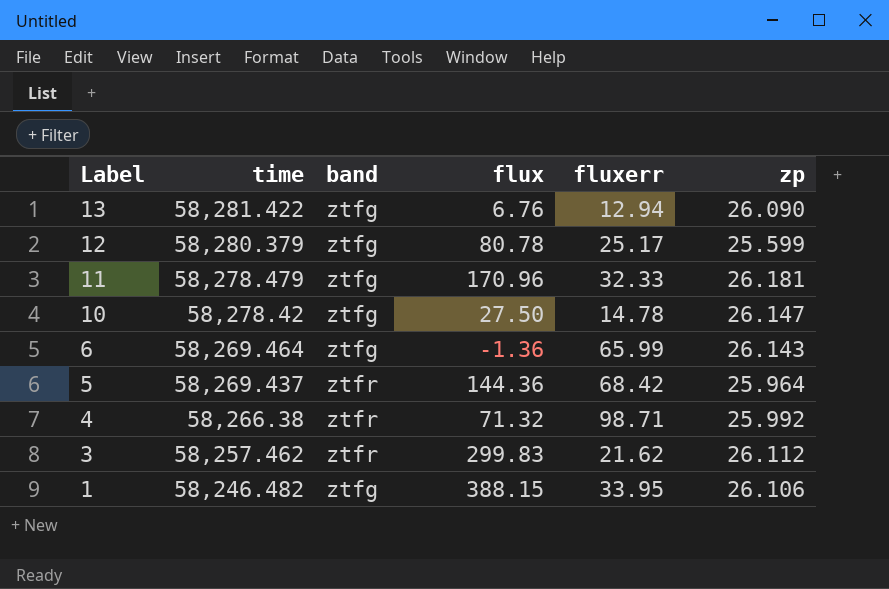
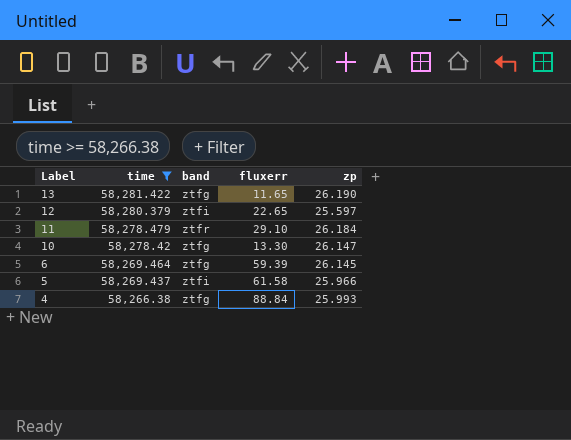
filter: none -> time >= 58,266.38
column flux | position: 4 -> none
13 | fluxerr: 12.94 -> 11.65
13 | zp: 26.090 -> 26.190
12 | band: ztfg -> ztfi
12 | fluxerr: 25.17 -> 22.65
12 | zp: 25.599 -> 25.597
11 | band: ztfg -> ztfr
11 | fluxerr: 32.33 -> 29.10
11 | zp: 26.181 -> 26.184
10 | fluxerr: 14.78 -> 13.30
6 | fluxerr: 65.99 -> 59.39
6 | zp: 26.143 -> 26.145
5 | band: ztfr -> ztfi
5 | fluxerr: 68.42 -> 61.58
5 | zp: 25.964 -> 25.966
4 | band: ztfr -> ztfg
4 | fluxerr: 98.71 -> 88.84
4 | zp: 25.992 -> 25.993

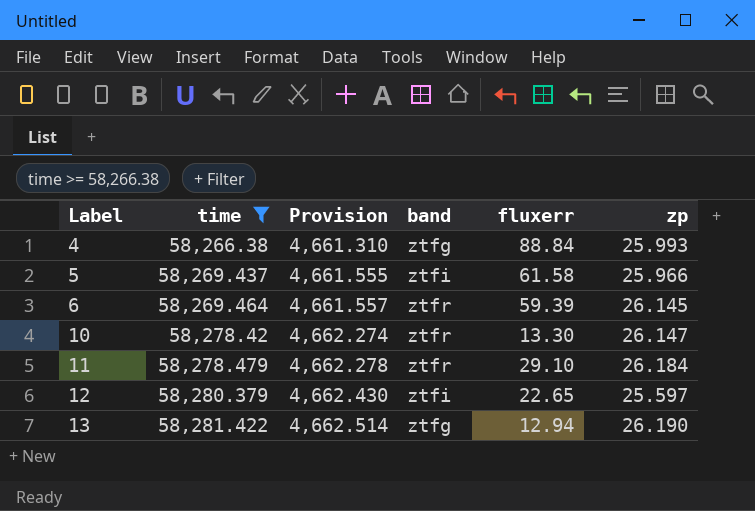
row order: Label descending -> Label ascending
column Provision | formula: none -> [time] * 0.08
6 | band: ztfg -> ztfr
10 | band: ztfg -> ztfr
13 | fluxerr: 11.65 -> 12.94

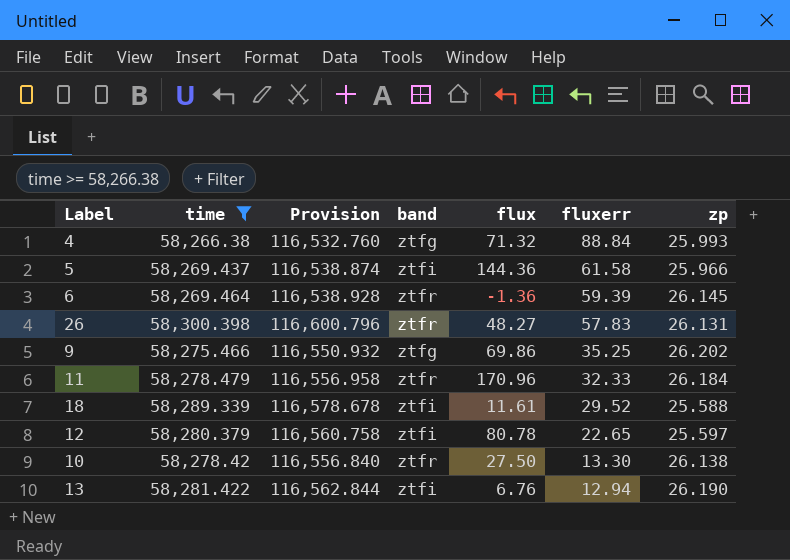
row order: Label ascending -> fluxerr descending
column Provision | formula: [time] * 0.08 -> [time] * 2
column flux | position: none -> 5
row 26: none -> 58,300.398 | 116,600.796 | ztfr | 48.27 | 57.83 | 26.131
row 9: none -> 58,275.466 | 116,550.932 | ztfg | 69.86 | 35.25 | 26.202
11 | fluxerr: 29.10 -> 32.33
row 18: none -> 58,289.339 | 116,578.678 | ztfi | 11.61 | 29.52 | 25.588
10 | zp: 26.147 -> 26.138
13 | band: ztfg -> ztfi

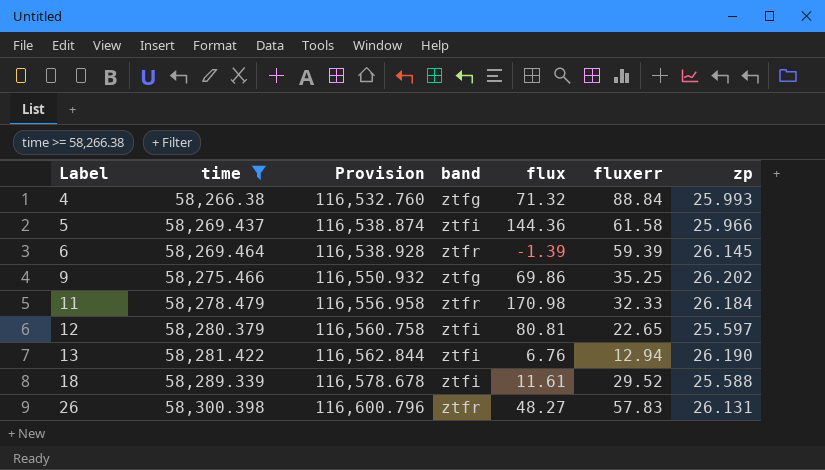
row order: fluxerr descending -> Label ascending
row 10: 58,278.42 | 116,556.840 | ztfr | 27.50 | 13.30 | 26.138 -> none
6 | flux: -1.36 -> -1.39
11 | flux: 170.96 -> 170.98
12 | flux: 80.78 -> 80.81

